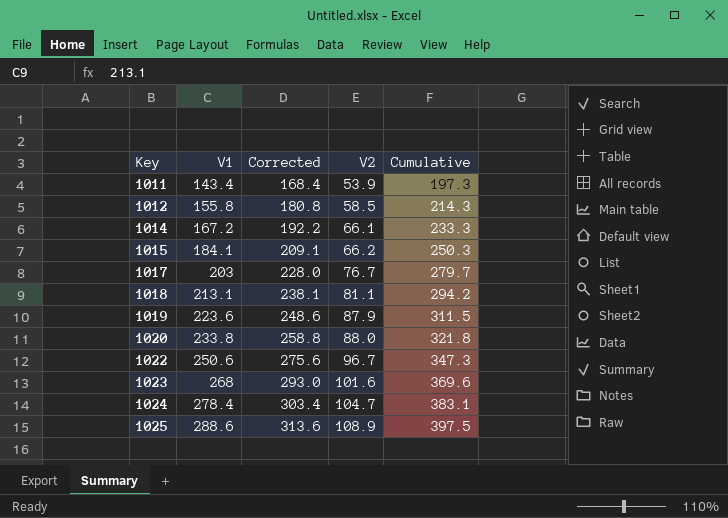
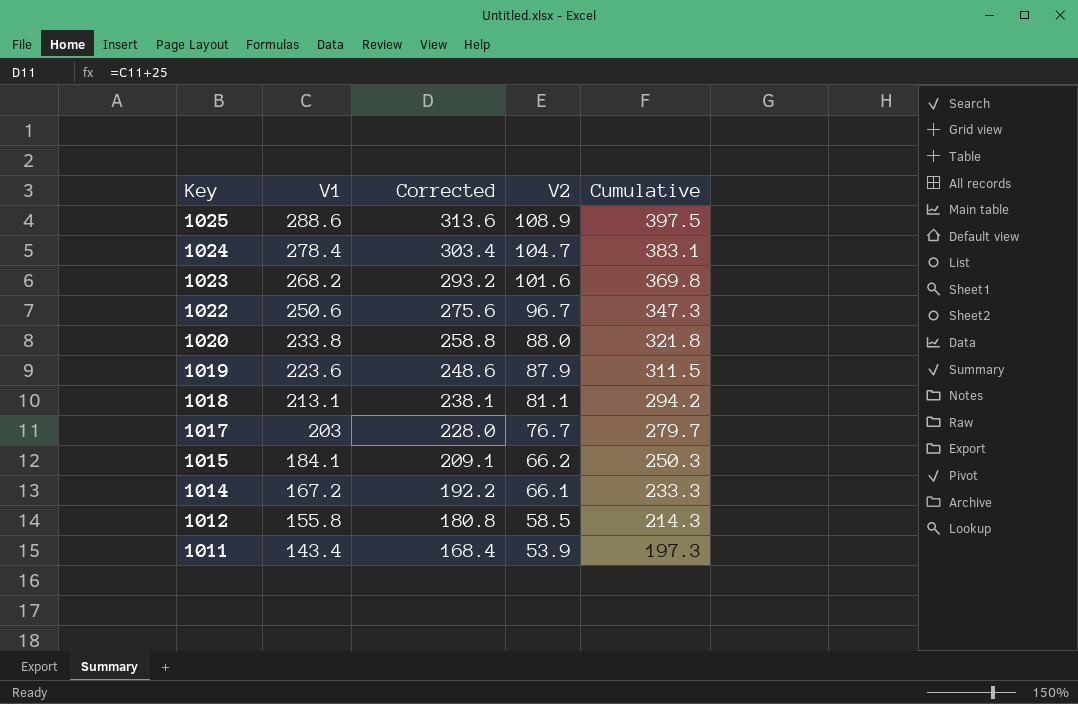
row order: Key ascending -> Key descending
1023 | V1: 268 -> 268.2
1023 | Corrected: 293.0 -> 293.2
1023 | Cumulative: 369.6 -> 369.8

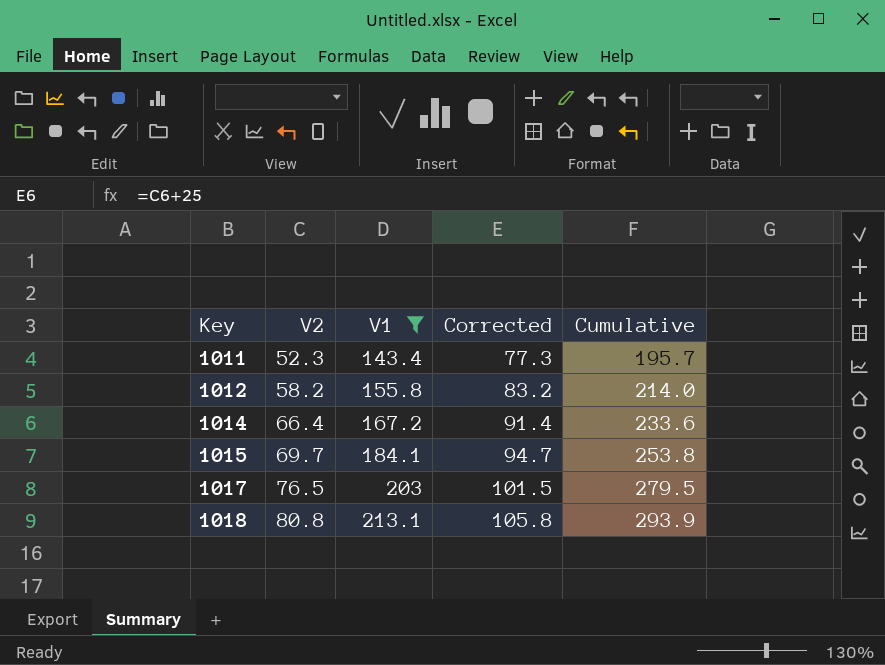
filter: none -> V1 <= 213.1
row order: Key descending -> Key ascending
column V2 | position: 4 -> 2
column Corrected | formula: [V1] + 25 -> [V2] + 25
1011 | V2: 53.9 -> 52.3
1011 | Cumulative: 197.3 -> 195.7
1012 | V2: 58.5 -> 58.2
1012 | Cumulative: 214.3 -> 214.0
1014 | V2: 66.1 -> 66.4
1014 | Cumulative: 233.3 -> 233.6
1015 | V2: 66.2 -> 69.7
1015 | Cumulative: 250.3 -> 253.8
1017 | V2: 76.7 -> 76.5
1017 | Cumulative: 279.7 -> 279.5
1018 | V2: 81.1 -> 80.8
1018 | Cumulative: 294.2 -> 293.9

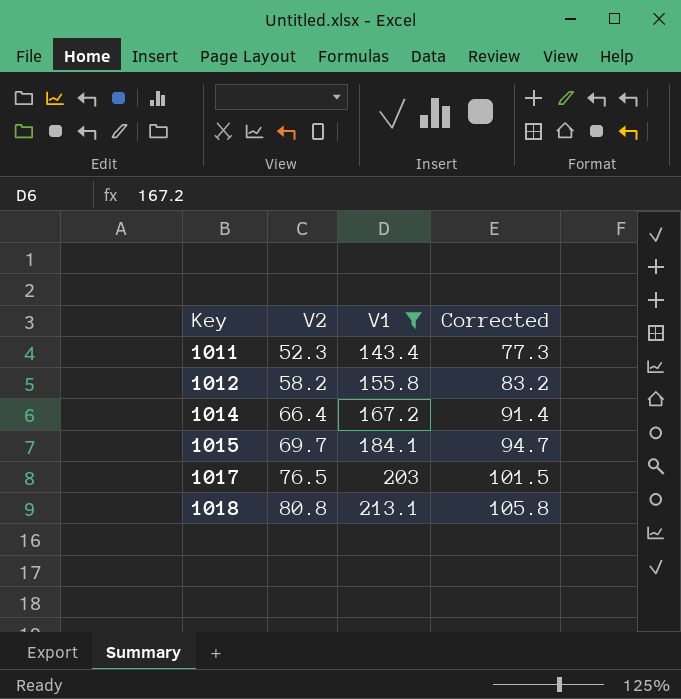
column Cumulative | formula: [V2] + [V1] -> none

